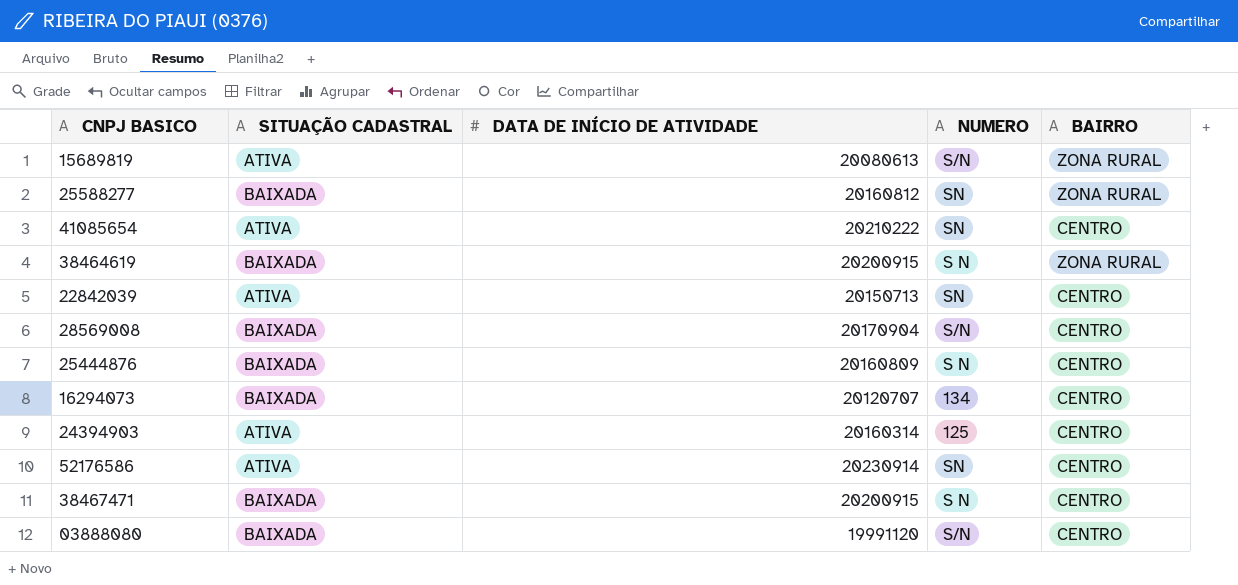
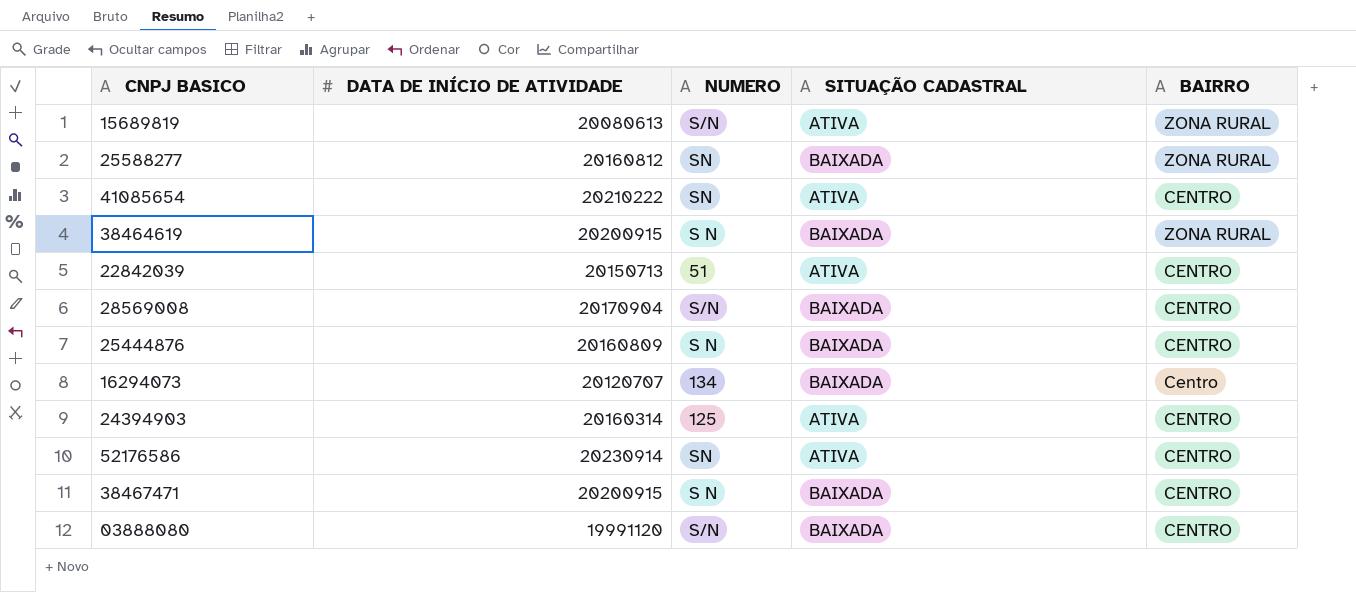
column SITUAÇÃO CADASTRAL | position: 2 -> 4
22842039 | NUMERO: SN -> 51
16294073 | BAIRRO: CENTRO -> Centro

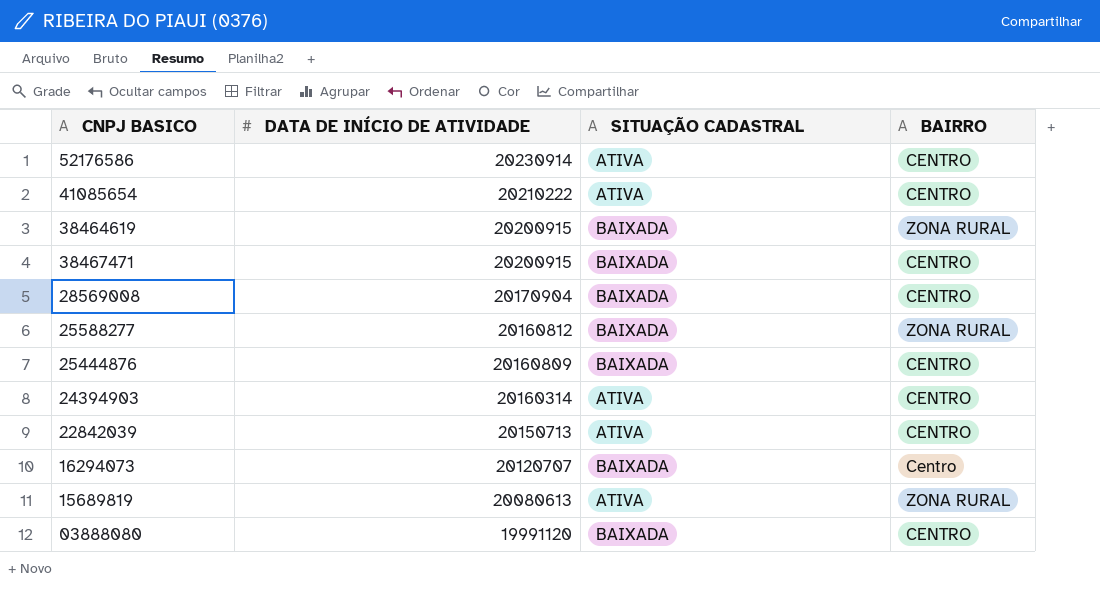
row order: none -> DATA DE INÍCIO DE ATIVIDADE descending
column NUMERO | position: 3 -> none

